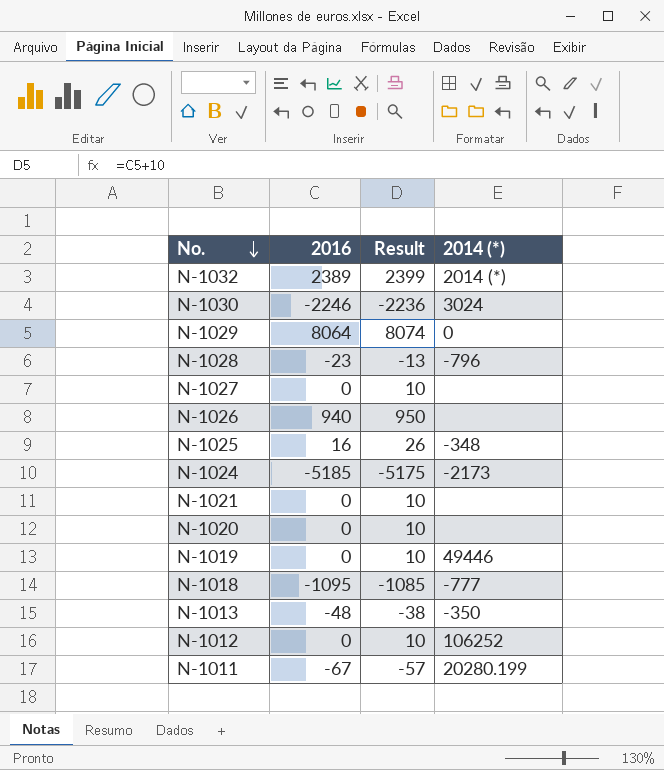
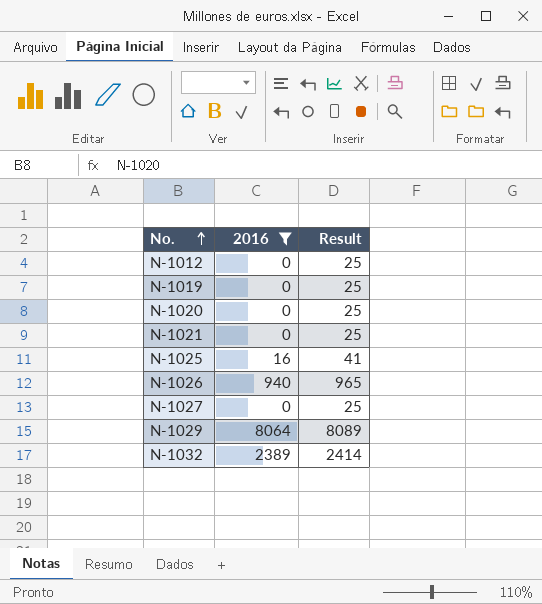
filter: none -> 2016 >= 0
row order: No. descending -> No. ascending
column 2014 (*) | position: 4 -> none
column Result | formula: [2016] + 10 -> [2016] + 25

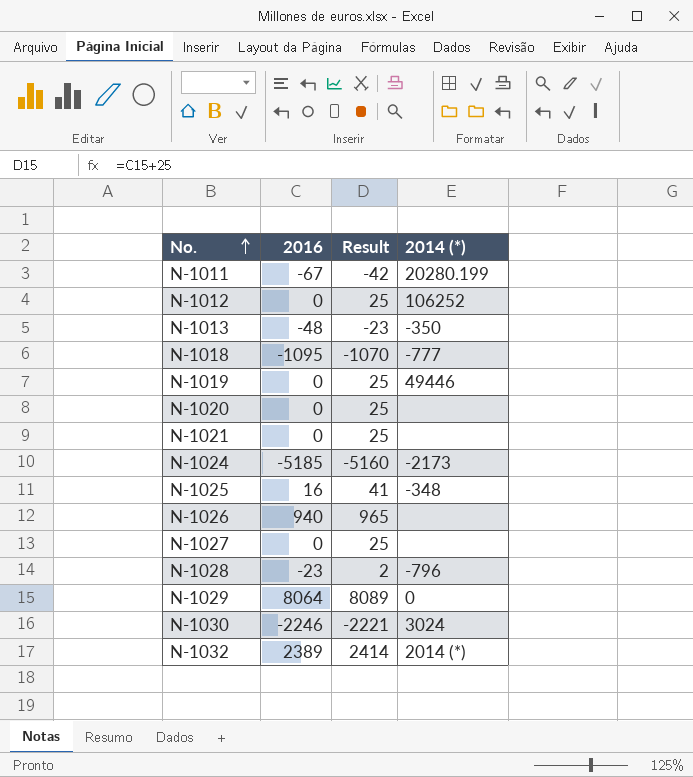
filter: 2016 >= 0 -> none
column 2014 (*) | position: none -> 4

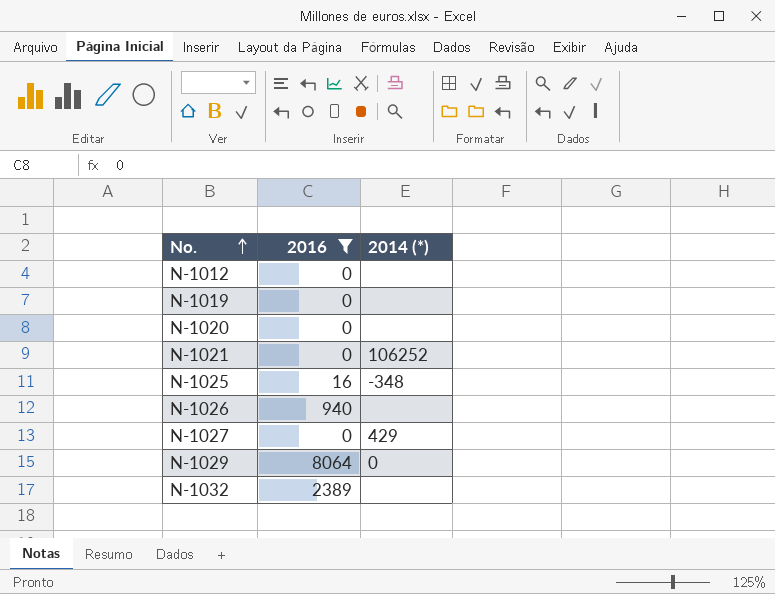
filter: none -> 2016 >= 0
column Result | formula: [2016] + 25 -> none
N-1012 | 2014 (*): 106252 -> none
N-1019 | 2014 (*): 49446 -> none
N-1021 | 2014 (*): none -> 106252
N-1027 | 2014 (*): none -> 429
N-1032 | 2014 (*): 2014 (*) -> none

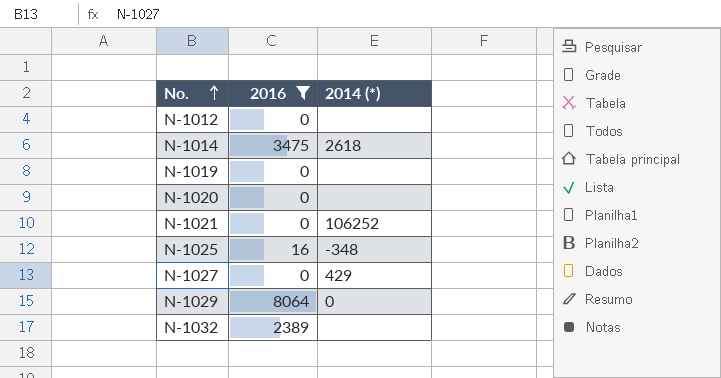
row N-1026: 940 | none -> none
row N-1014: none -> 3475 | 2618

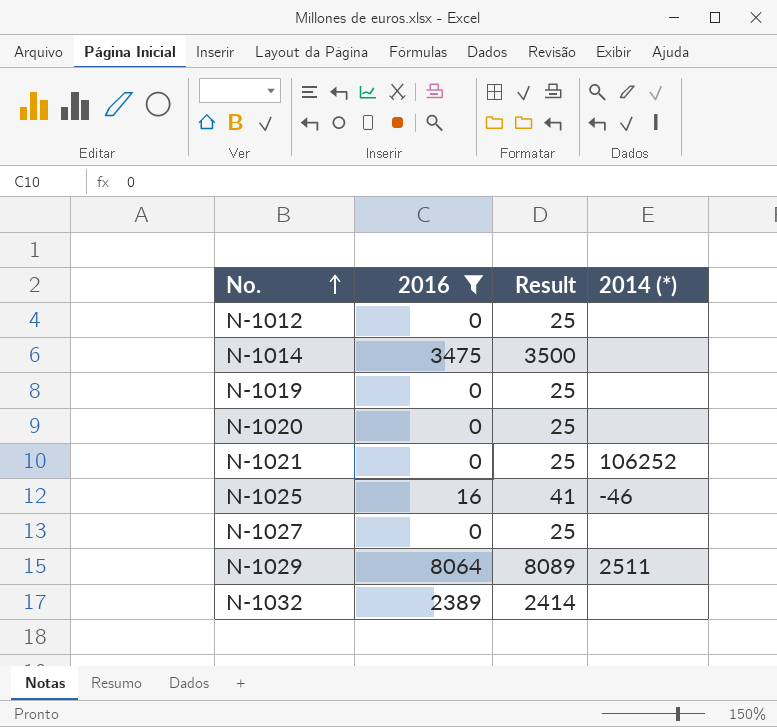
column Result | formula: none -> [2016] + 25
N-1014 | 2014 (*): 2618 -> none
N-1025 | 2014 (*): -348 -> -46
N-1027 | 2014 (*): 429 -> none
N-1029 | 2014 (*): 0 -> 2511

